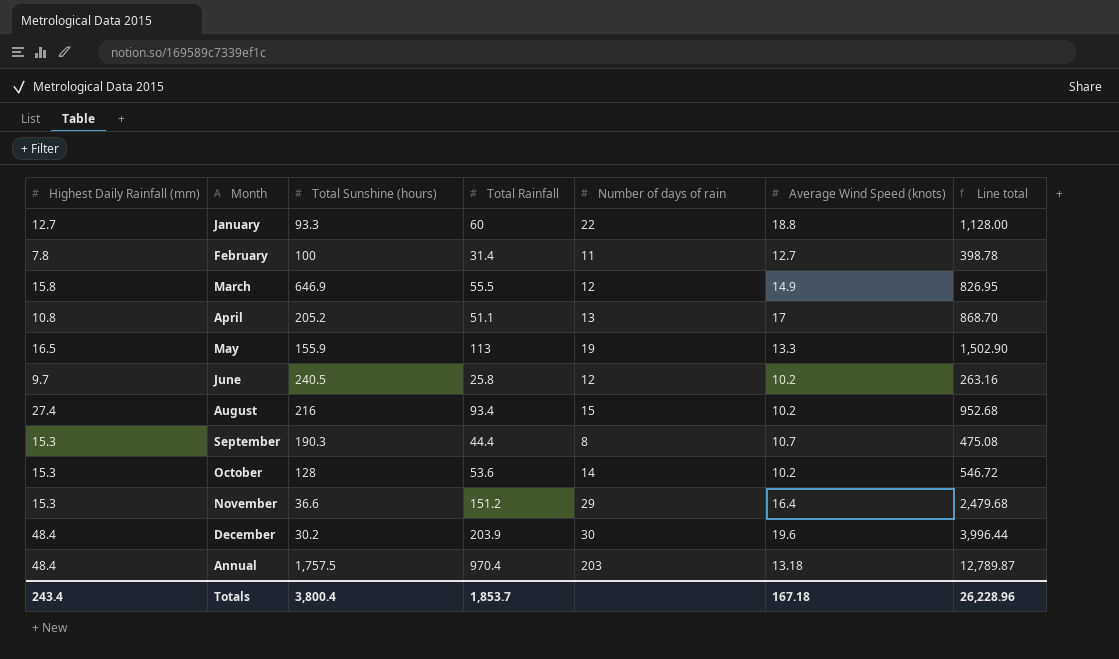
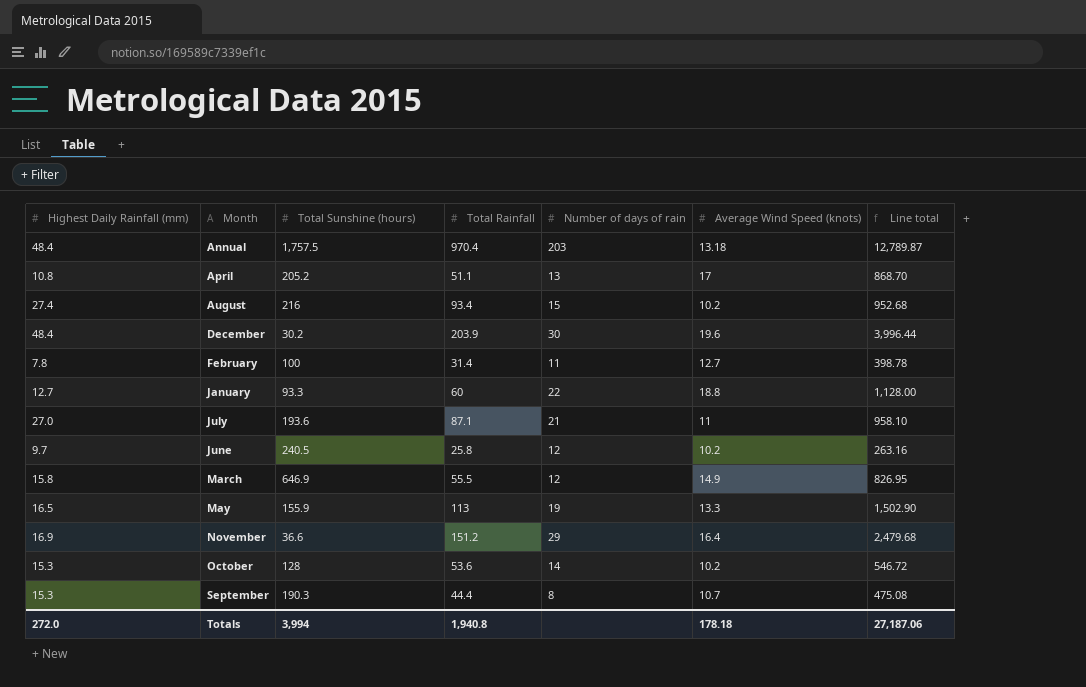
row order: none -> Month ascending
row July: none -> 27.0 | 193.6 | 87.1 | 21 | 11 | 958.10
November | Highest Daily Rainfall (mm): 15.3 -> 16.9
Totals | Highest Daily Rainfall (mm): 243.4 -> 272.0
Totals | Total Sunshine (hours): 3,800.4 -> 3,994
Totals | Total Rainfall: 1,853.7 -> 1,940.8
Totals | Average Wind Speed (knots): 167.18 -> 178.18
Totals | Line total: 26,228.96 -> 27,187.06

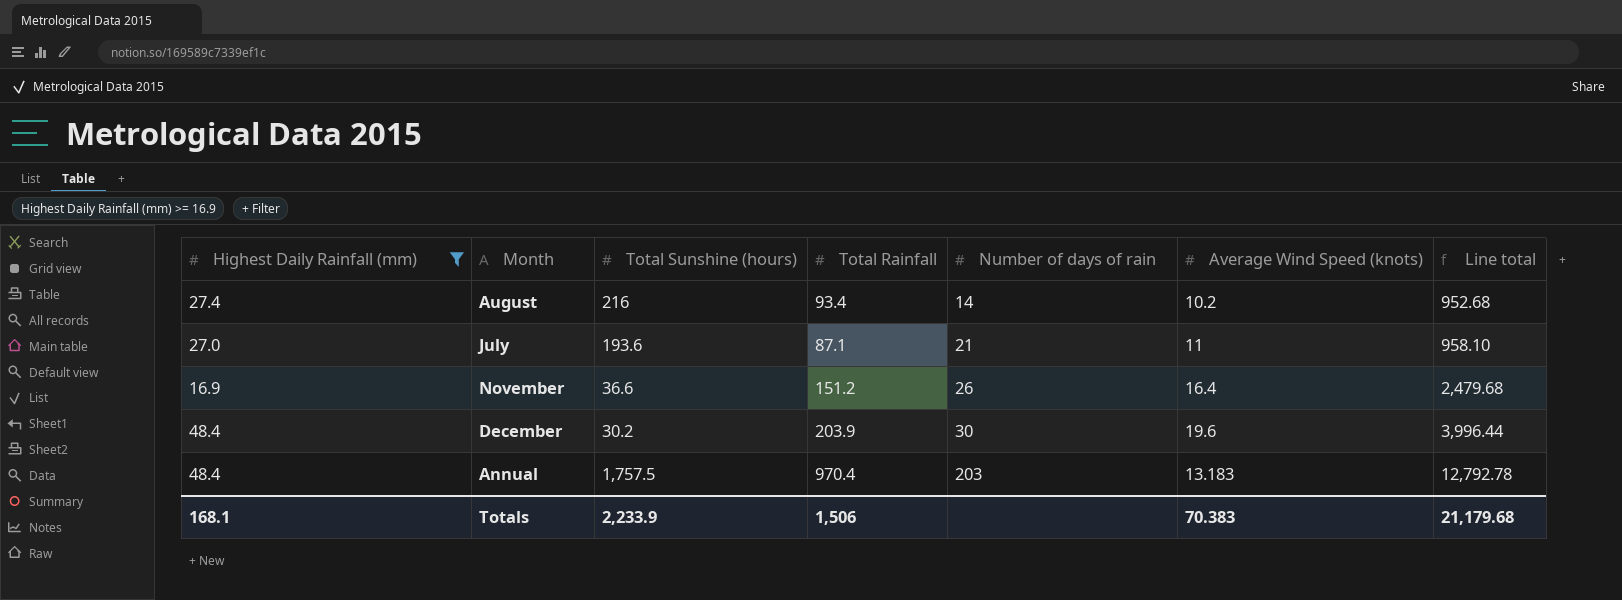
filter: none -> Highest Daily Rainfall (mm) >= 16.9
row order: Month ascending -> Number of days of rain ascending
August | Number of days of rain: 15 -> 14
November | Number of days of rain: 29 -> 26
Annual | Average Wind Speed (knots): 13.18 -> 13.183
Annual | Line total: 12,789.87 -> 12,792.78
Totals | Highest Daily Rainfall (mm): 272.0 -> 168.1
Totals | Total Sunshine (hours): 3,994 -> 2,233.9
Totals | Total Rainfall: 1,940.8 -> 1,506
Totals | Average Wind Speed (knots): 178.18 -> 70.383
Totals | Line total: 27,187.06 -> 21,179.68

